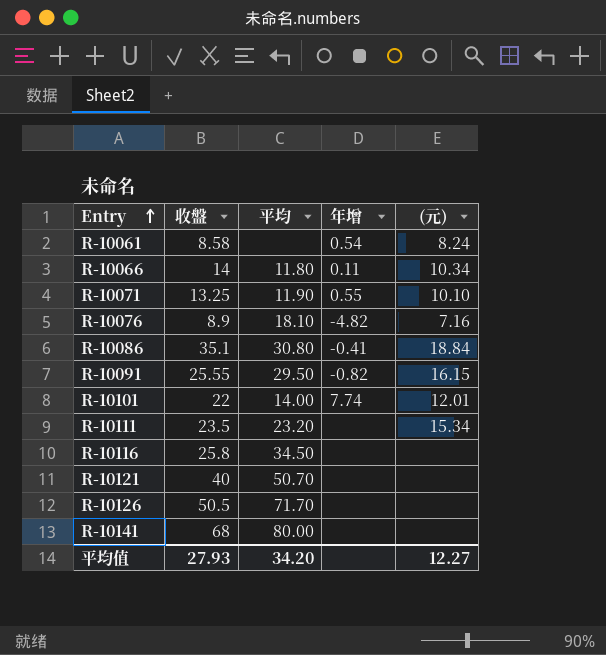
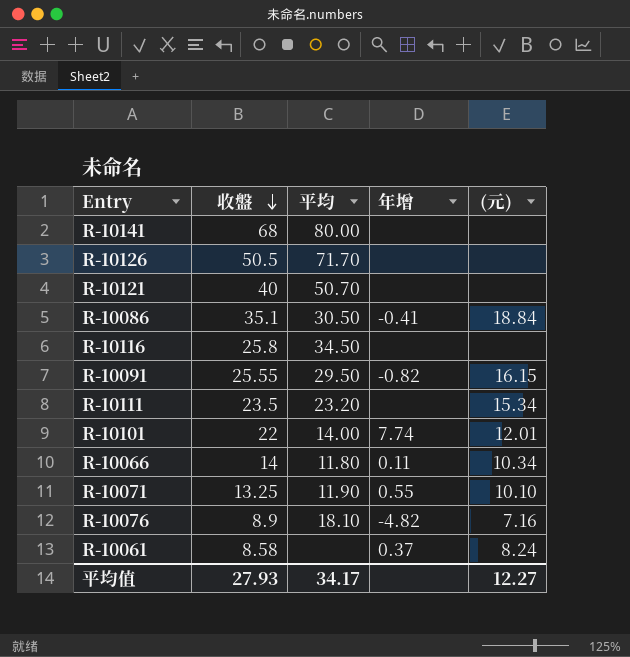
row order: Entry ascending -> 收盤 descending
R-10086 | 平均: 30.80 -> 30.50
R-10061 | 年增: 0.54 -> 0.37
平均值 | 平均: 34.20 -> 34.17

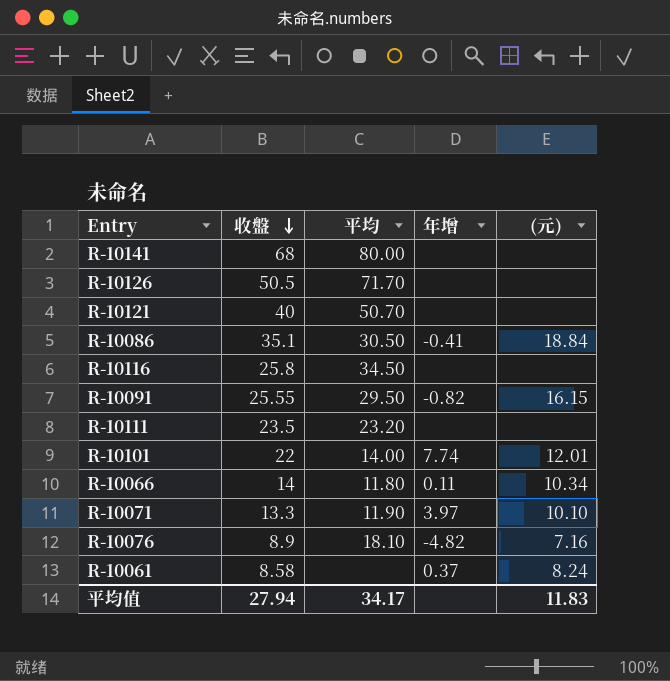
R-10111 | (元): 15.34 -> none
R-10071 | 收盤: 13.25 -> 13.3
R-10071 | 年增: 0.55 -> 3.97
平均值 | 收盤: 27.93 -> 27.94
平均值 | (元): 12.27 -> 11.83

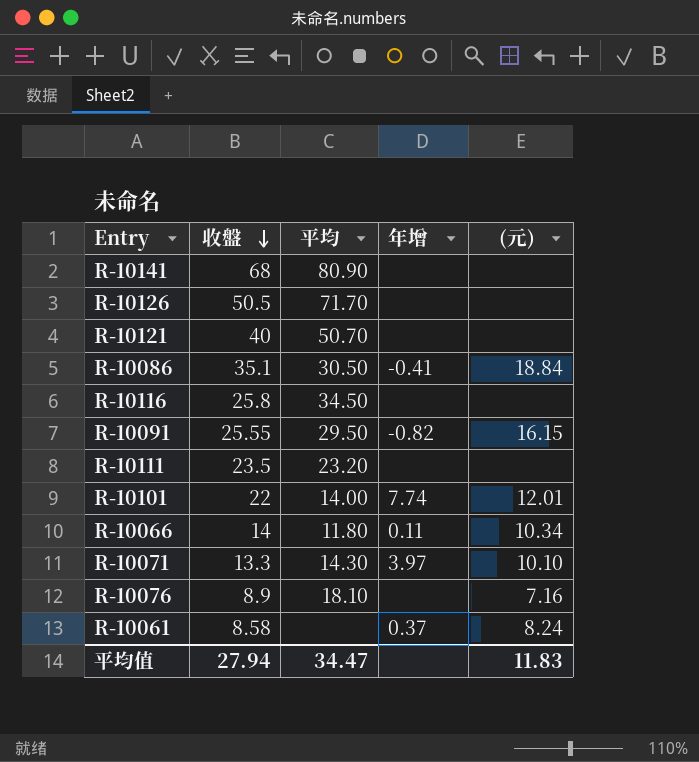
R-10141 | 平均: 80.00 -> 80.90
R-10071 | 平均: 11.90 -> 14.30
R-10076 | 年增: -4.82 -> none
平均值 | 平均: 34.17 -> 34.47

